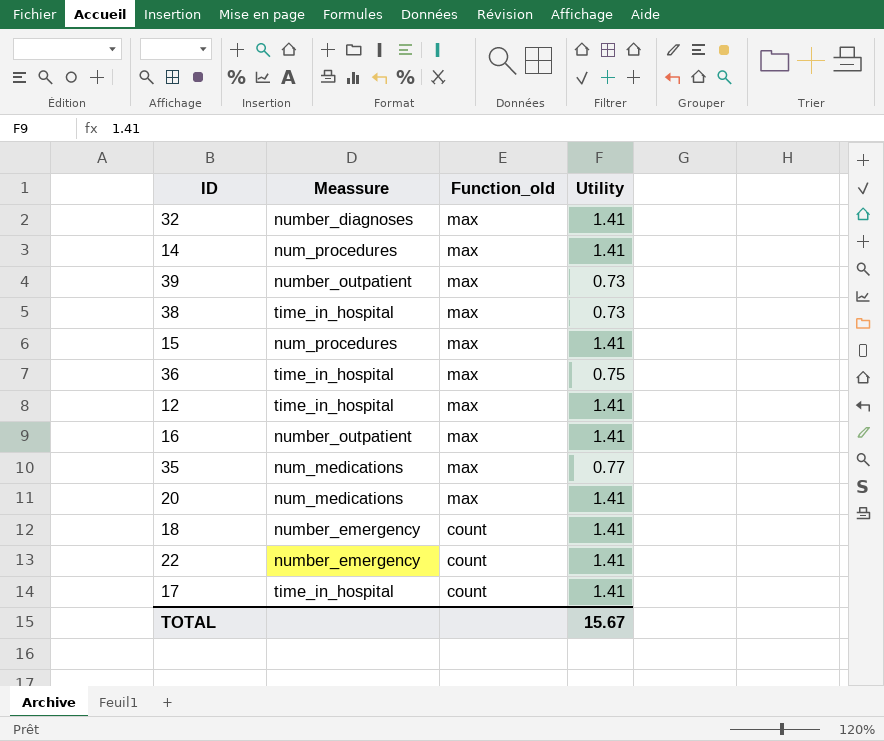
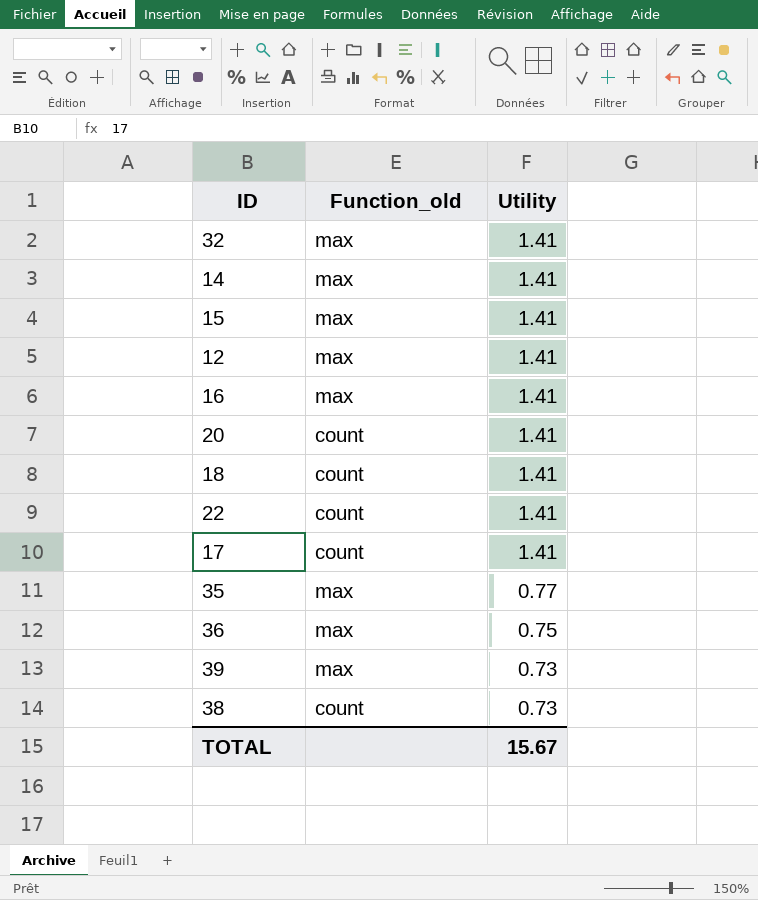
row order: Function_old descending -> Utility descending
column Meassure | position: 2 -> none
20 | Function_old: max -> count
38 | Function_old: max -> count

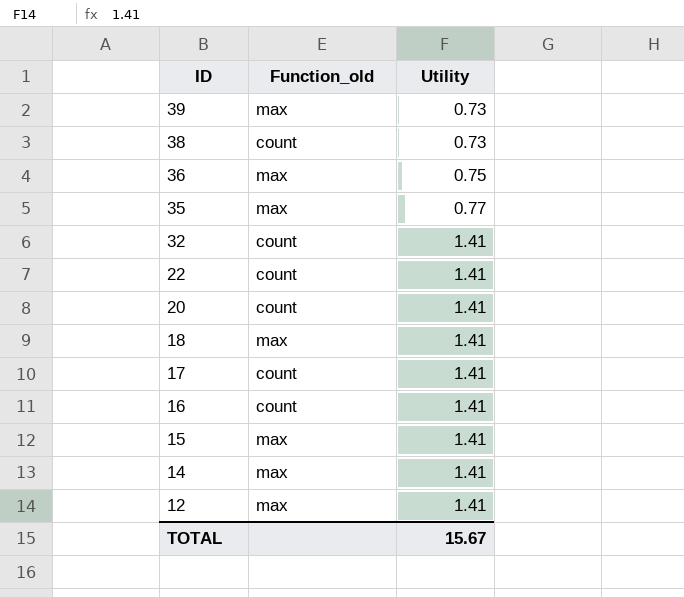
row order: Utility descending -> ID descending
32 | Function_old: max -> count
18 | Function_old: count -> max
16 | Function_old: max -> count

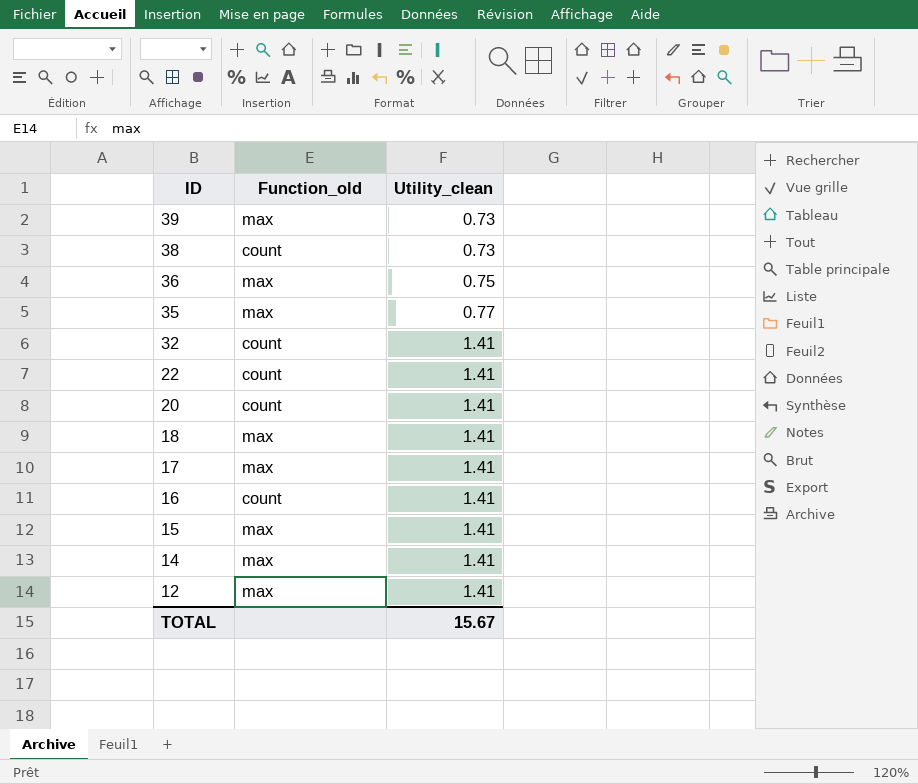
column name: Utility -> Utility_clean
17 | Function_old: count -> max

